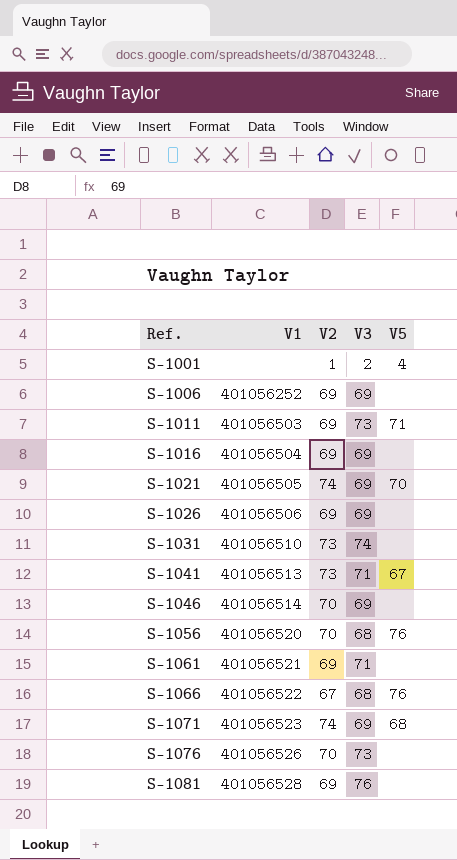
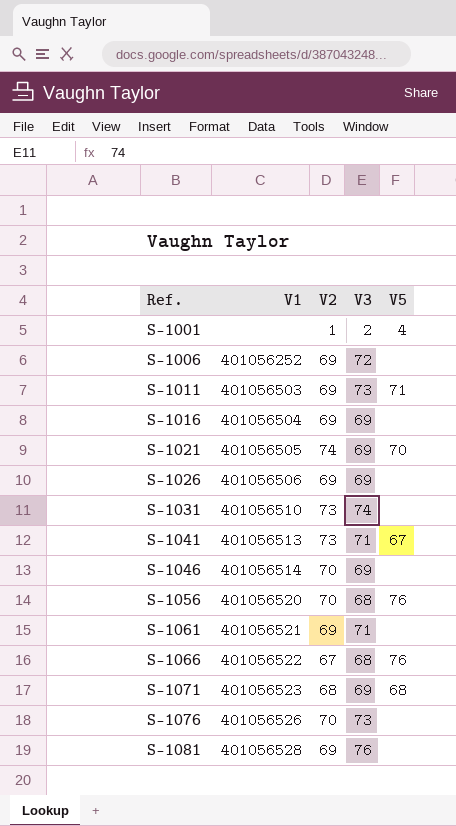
S-1006 | V3: 69 -> 72
S-1071 | V2: 74 -> 68

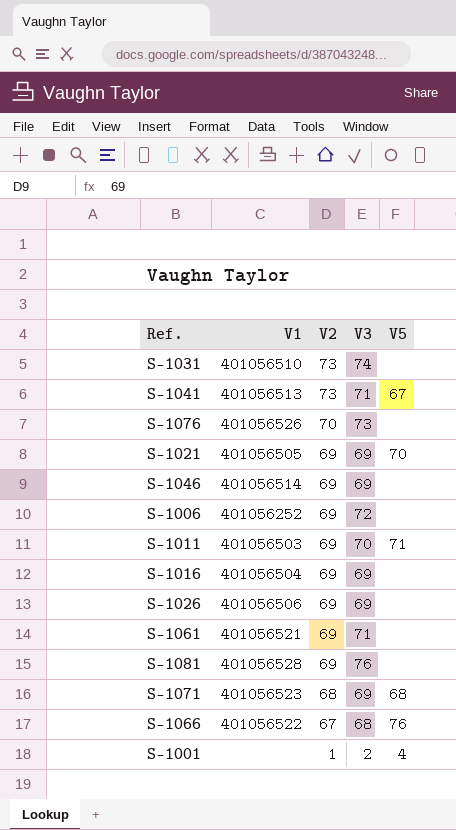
row order: Ref. ascending -> V2 descending
row S-1056: 401056520 | 70 | 68 | 76 -> none
S-1021 | V2: 74 -> 69
S-1046 | V2: 70 -> 69
S-1011 | V3: 73 -> 70

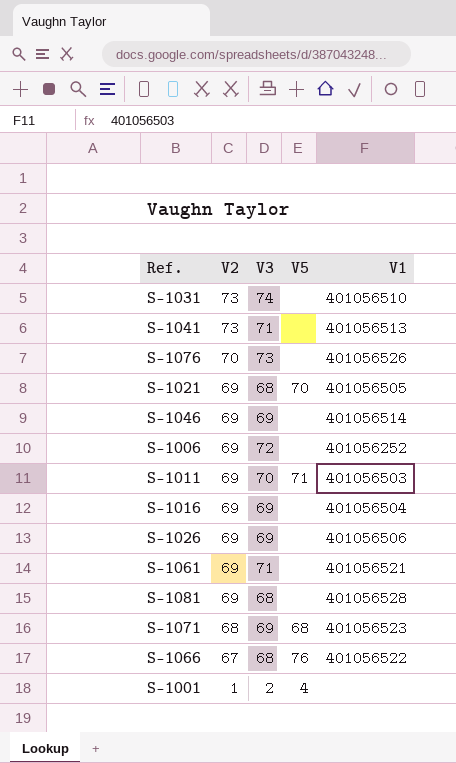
column V1 | position: 2 -> 5
S-1041 | V5: 67 -> none
S-1021 | V3: 69 -> 68
S-1081 | V3: 76 -> 68

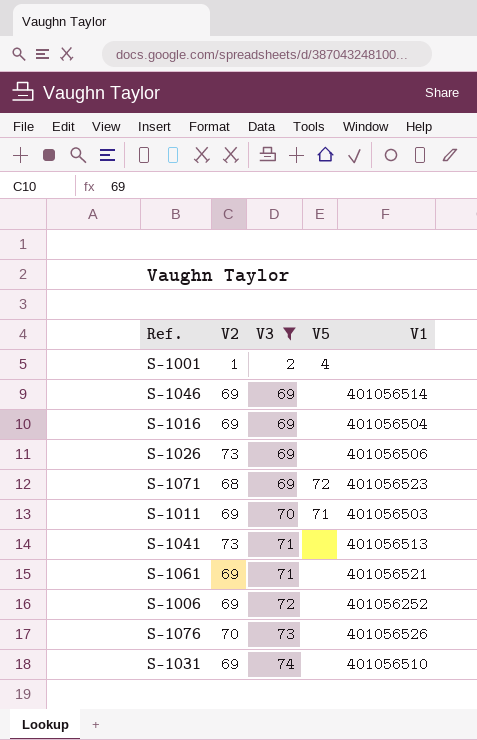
filter: none -> V3 != 68
row order: V2 descending -> V3 ascending
S-1026 | V2: 69 -> 73
S-1071 | V5: 68 -> 72
S-1031 | V2: 73 -> 69

